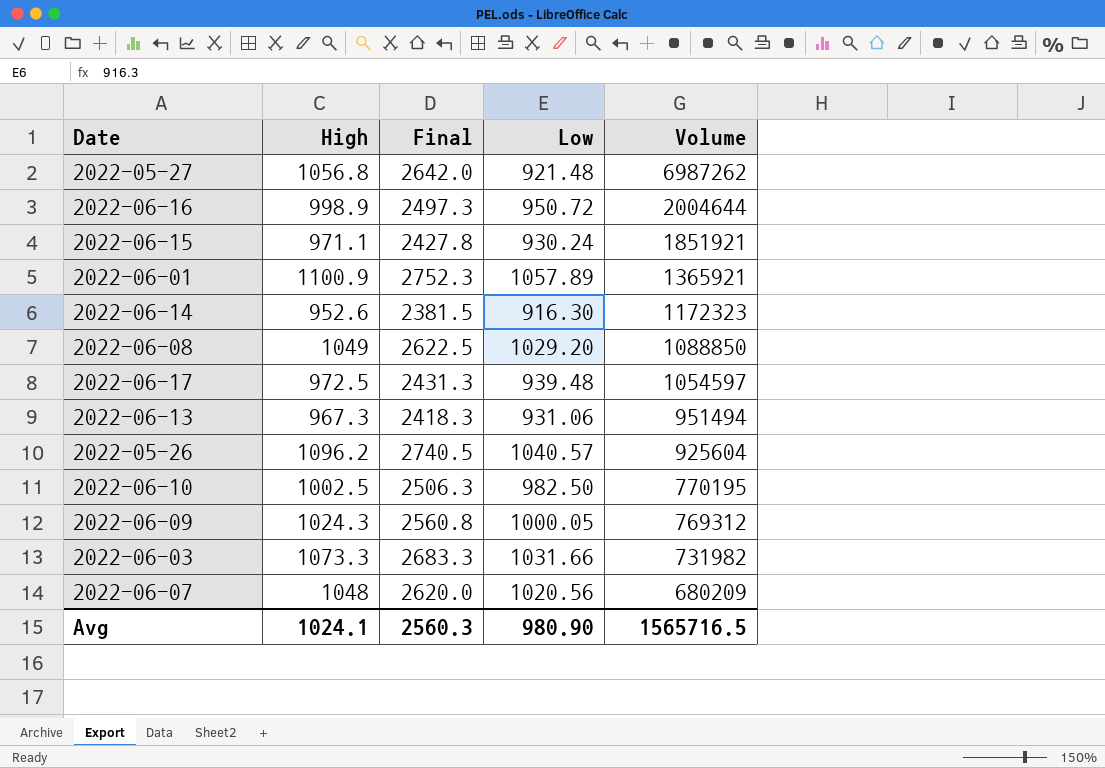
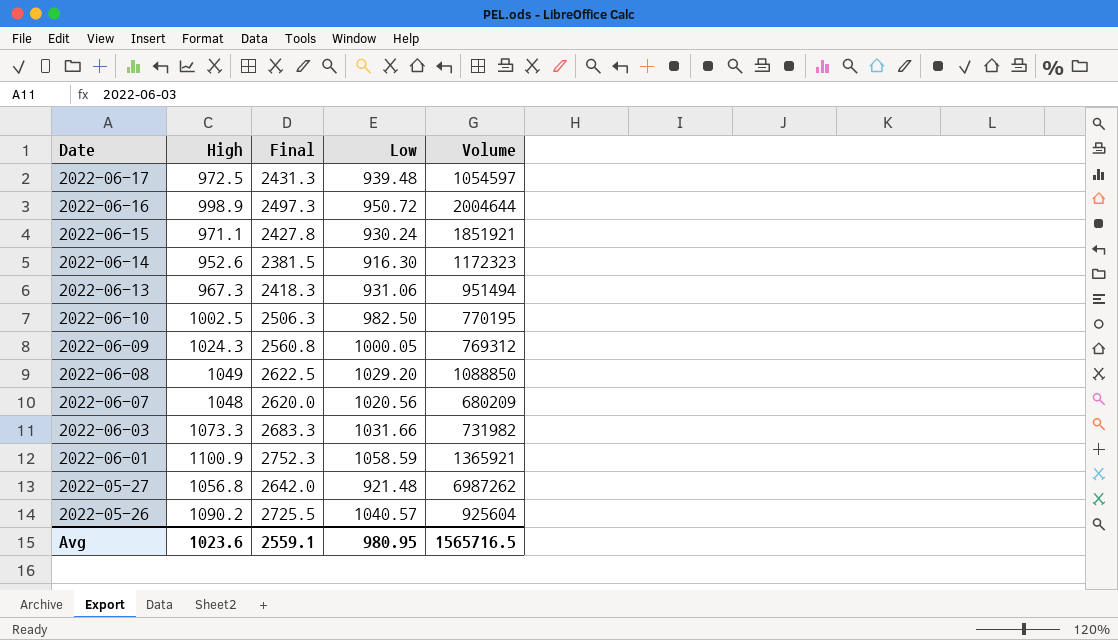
row order: Volume descending -> Date descending
2022-06-01 | Low: 1057.89 -> 1058.59
2022-05-26 | High: 1096.2 -> 1090.2
2022-05-26 | Final: 2740.5 -> 2725.5
Avg | High: 1024.1 -> 1023.6
Avg | Final: 2560.3 -> 2559.1
Avg | Low: 980.90 -> 980.95

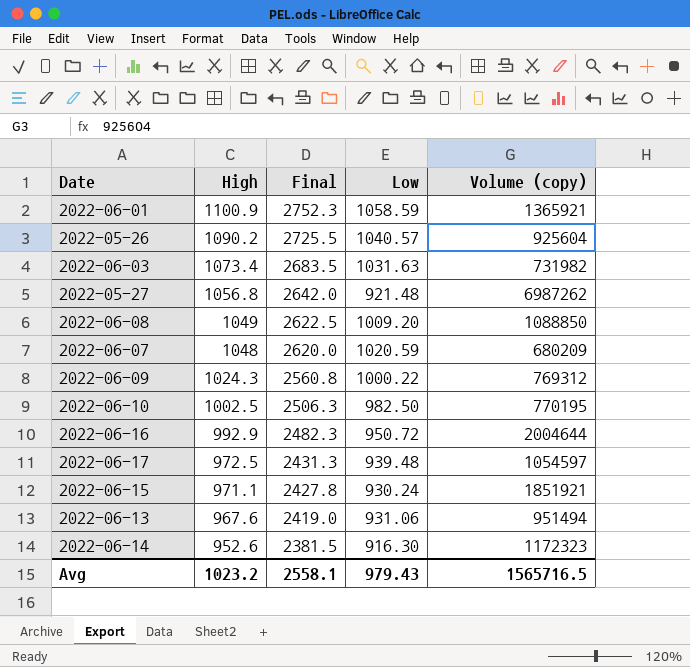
row order: Date descending -> High descending
column name: Volume -> Volume (copy)
2022-06-03 | High: 1073.3 -> 1073.4
2022-06-03 | Final: 2683.3 -> 2683.5
2022-06-03 | Low: 1031.66 -> 1031.63
2022-06-08 | Low: 1029.20 -> 1009.20
2022-06-07 | Low: 1020.56 -> 1020.59
2022-06-09 | Low: 1000.05 -> 1000.22
2022-06-16 | High: 998.9 -> 992.9
2022-06-16 | Final: 2497.3 -> 2482.3
2022-06-13 | High: 967.3 -> 967.6
2022-06-13 | Final: 2418.3 -> 2419.0
Avg | High: 1023.6 -> 1023.2
Avg | Final: 2559.1 -> 2558.1
Avg | Low: 980.95 -> 979.43

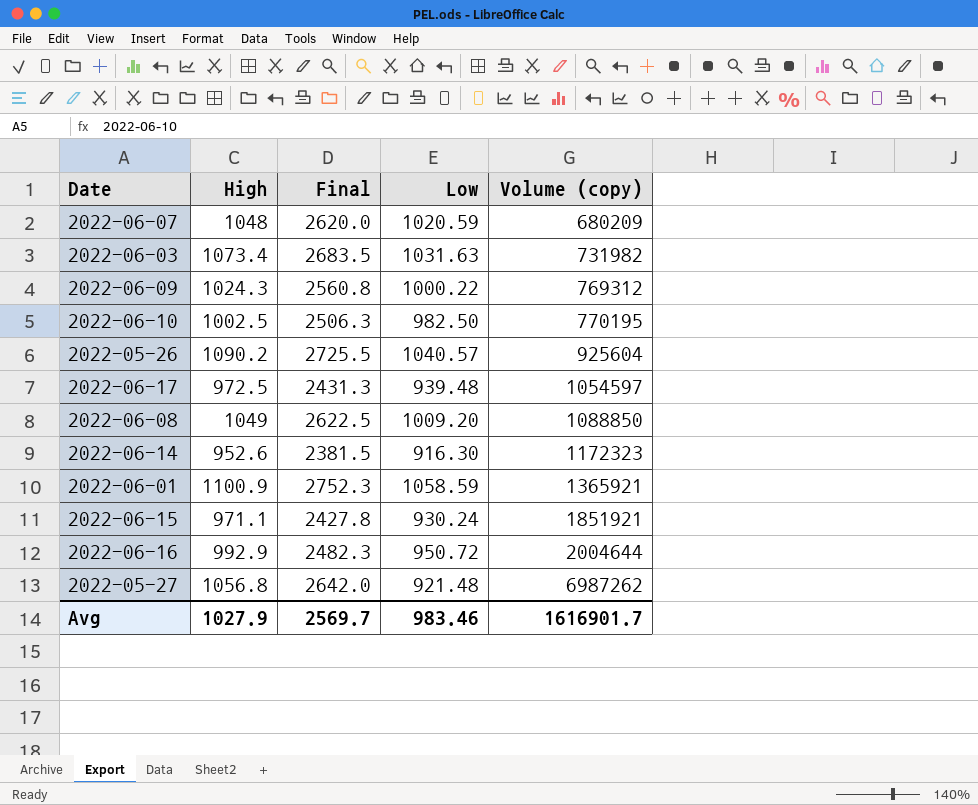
row order: High descending -> Volume (copy) ascending
row 2022-06-13: 967.6 | 2419.0 | 931.06 | 951494 -> none
Avg | High: 1023.2 -> 1027.9
Avg | Final: 2558.1 -> 2569.7
Avg | Low: 979.43 -> 983.46
Avg | Volume (copy): 1565716.5 -> 1616901.7

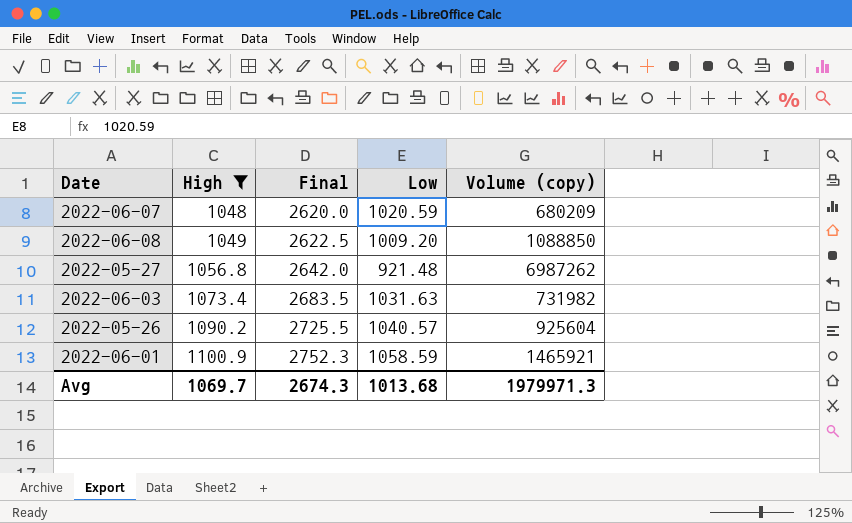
filter: none -> High >= 1048
row order: Volume (copy) ascending -> High ascending
2022-06-01 | Volume (copy): 1365921 -> 1465921
Avg | High: 1027.9 -> 1069.7
Avg | Final: 2569.7 -> 2674.3
Avg | Low: 983.46 -> 1013.68
Avg | Volume (copy): 1616901.7 -> 1979971.3

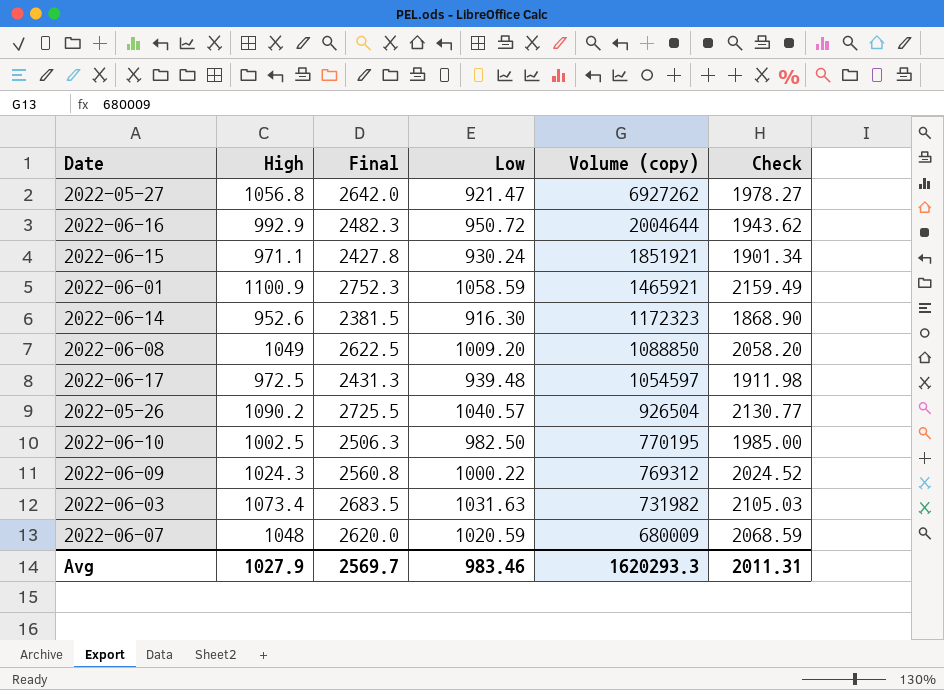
filter: High >= 1048 -> none
row order: High ascending -> Volume (copy) descending
column Check | formula: none -> [High] + [Low]
2022-05-27 | Low: 921.48 -> 921.47
2022-05-27 | Volume (copy): 6987262 -> 6927262
2022-05-26 | Volume (copy): 925604 -> 926504
2022-06-07 | Volume (copy): 680209 -> 680009
Avg | High: 1069.7 -> 1027.9
Avg | Final: 2674.3 -> 2569.7
Avg | Low: 1013.68 -> 983.46
Avg | Volume (copy): 1979971.3 -> 1620293.3

